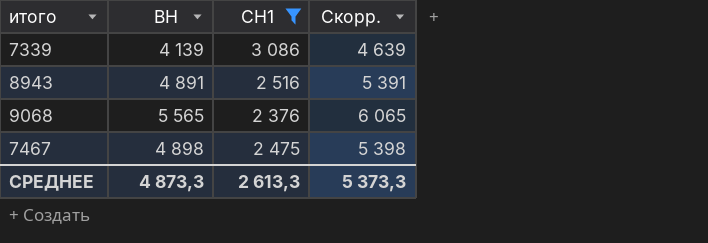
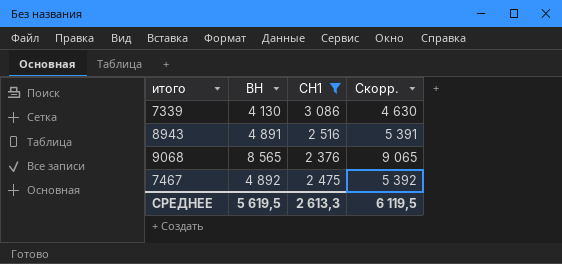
7339 | ВН: 4 139 -> 4 130
7339 | Скорр.: 4 639 -> 4 630
9068 | ВН: 5 565 -> 8 565
9068 | Скорр.: 6 065 -> 9 065
7467 | ВН: 4 898 -> 4 892
7467 | Скорр.: 5 398 -> 5 392
СРЕДНЕЕ | ВН: 4 873,3 -> 5 619,5
СРЕДНЕЕ | Скорр.: 5 373,3 -> 6 119,5

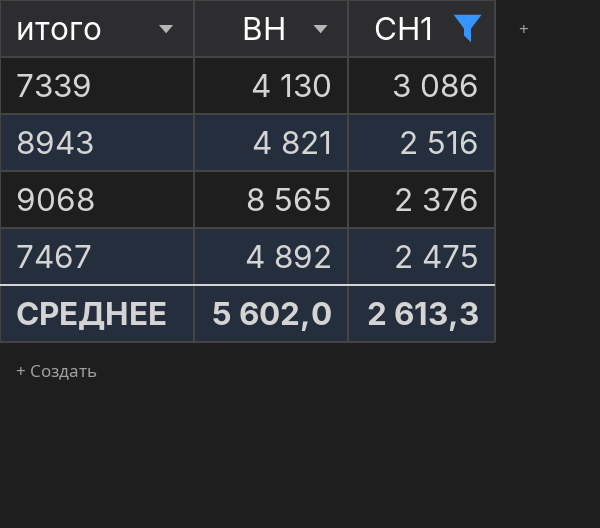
column Скорр. | formula: [ВН] + 500 -> none
8943 | ВН: 4 891 -> 4 821
СРЕДНЕЕ | ВН: 5 619,5 -> 5 602,0

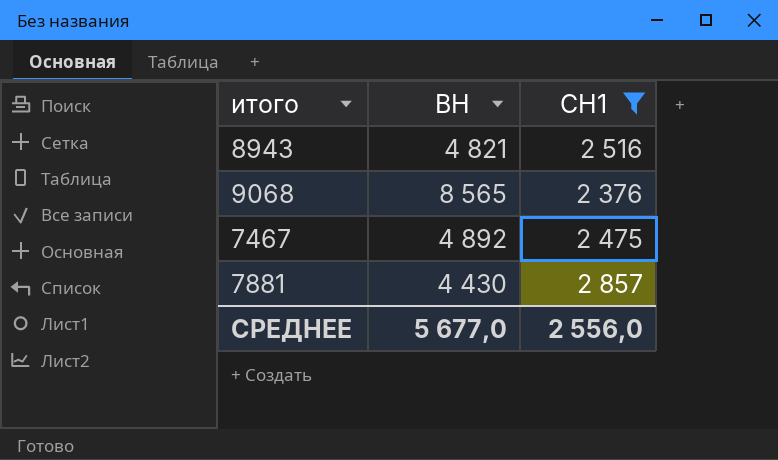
row 7339: 4 130 | 3 086 -> none
row 7881: none -> 4 430 | 2 857
СРЕДНЕЕ | ВН: 5 602,0 -> 5 677,0
СРЕДНЕЕ | СН1: 2 613,3 -> 2 556,0

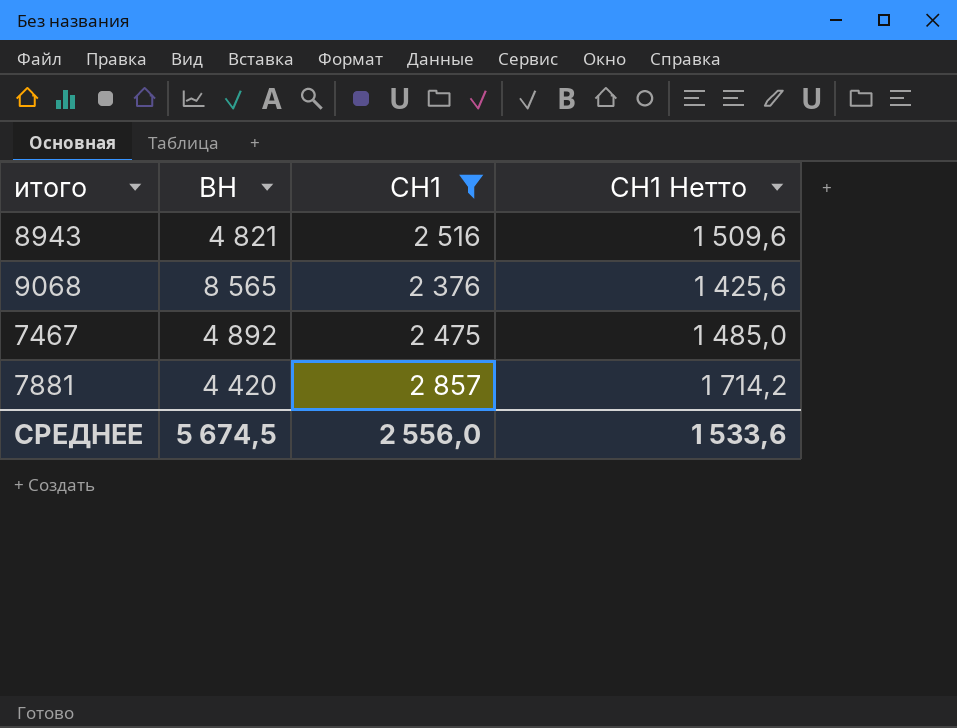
column СН1 Нетто | formula: none -> [СН1] * 0,6
7881 | ВН: 4 430 -> 4 420
СРЕДНЕЕ | ВН: 5 677,0 -> 5 674,5

